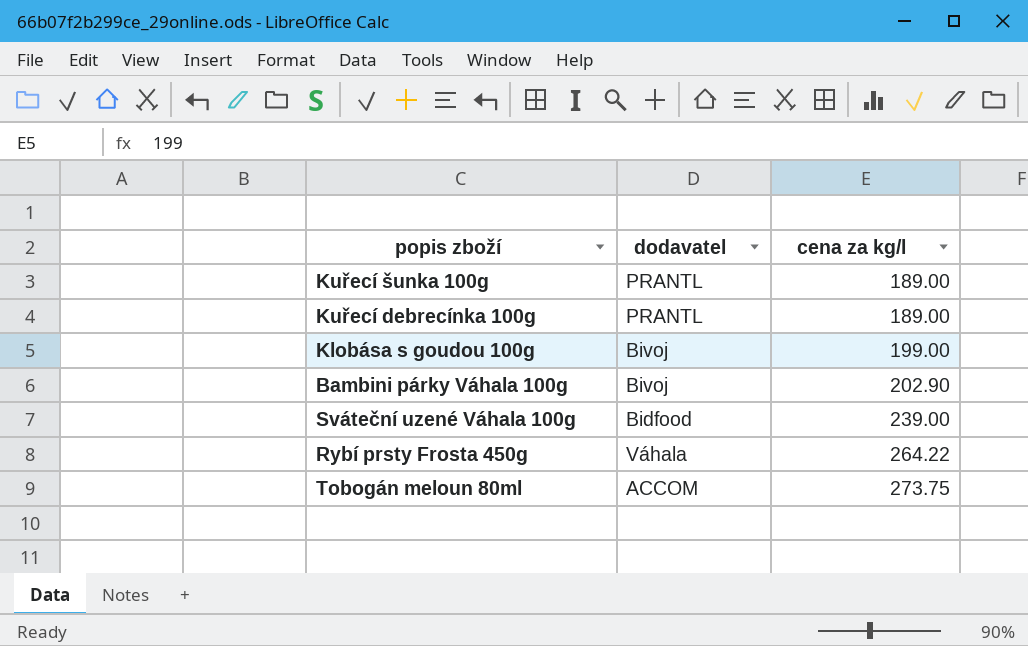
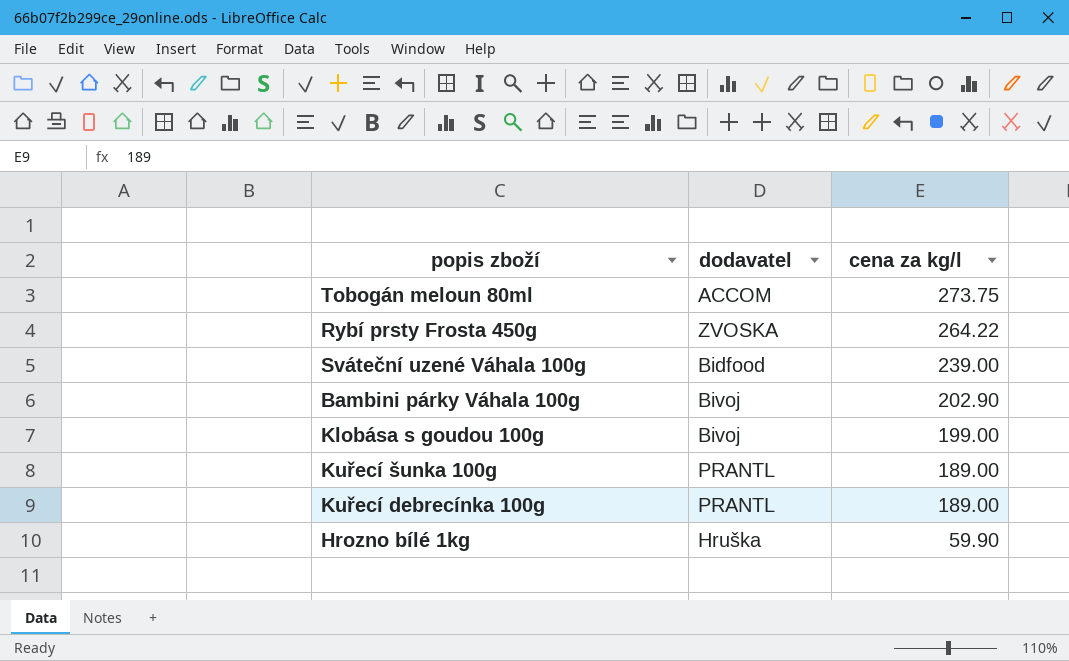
row order: cena za kg/l ascending -> cena za kg/l descending
Rybí prsty Frosta 450g | dodavatel: Váhala -> ZVOSKA
row Hrozno bílé 1kg: none -> Hruška | 59.90

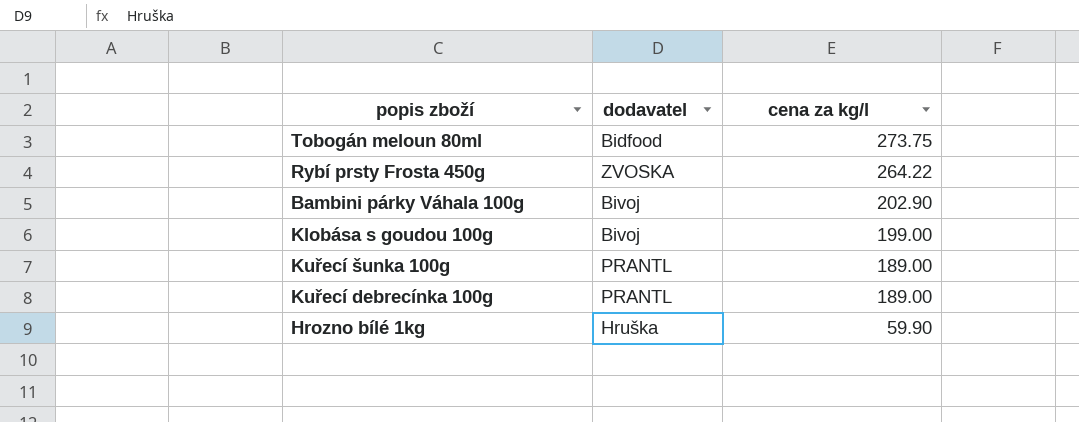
row Sváteční uzené Váhala 100g: Bidfood | 239.00 -> none
Tobogán meloun 80ml | dodavatel: ACCOM -> Bidfood

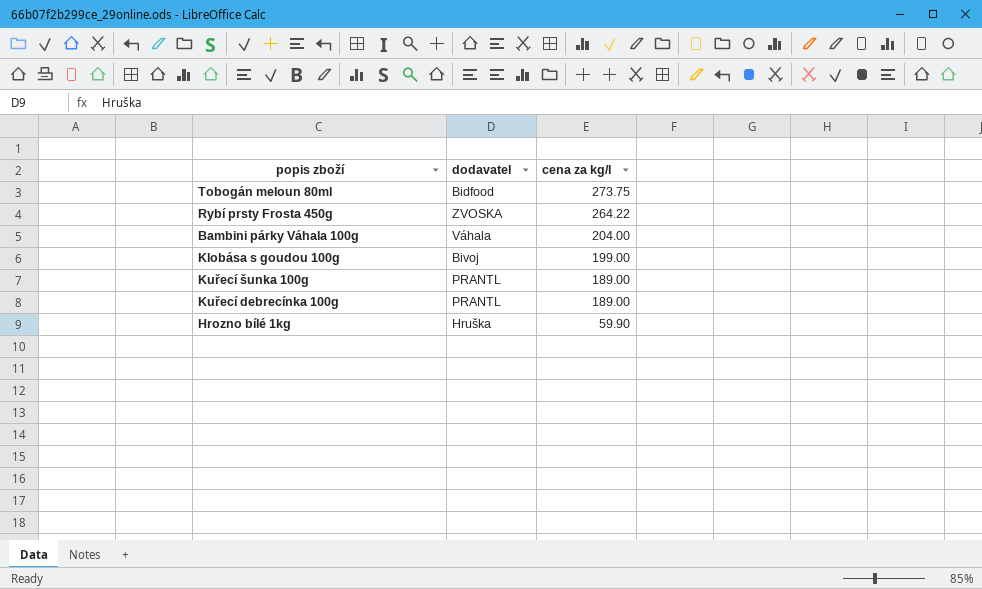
Bambini párky Váhala 100g | dodavatel: Bivoj -> Váhala
Bambini párky Váhala 100g | cena za kg/l: 202.90 -> 204.00

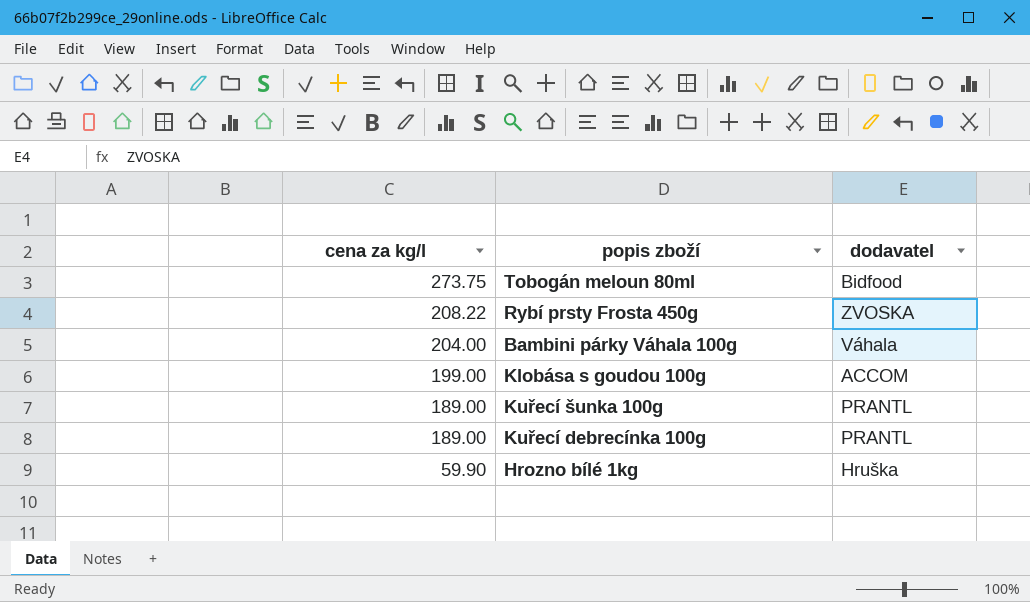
column cena za kg/l | position: 3 -> 1
Rybí prsty Frosta 450g | cena za kg/l: 264.22 -> 208.22
Klobása s goudou 100g | dodavatel: Bivoj -> ACCOM

